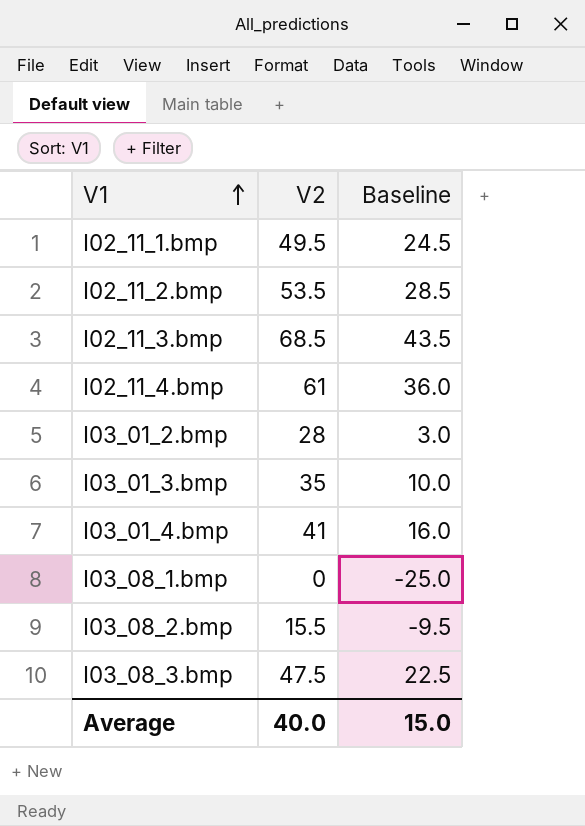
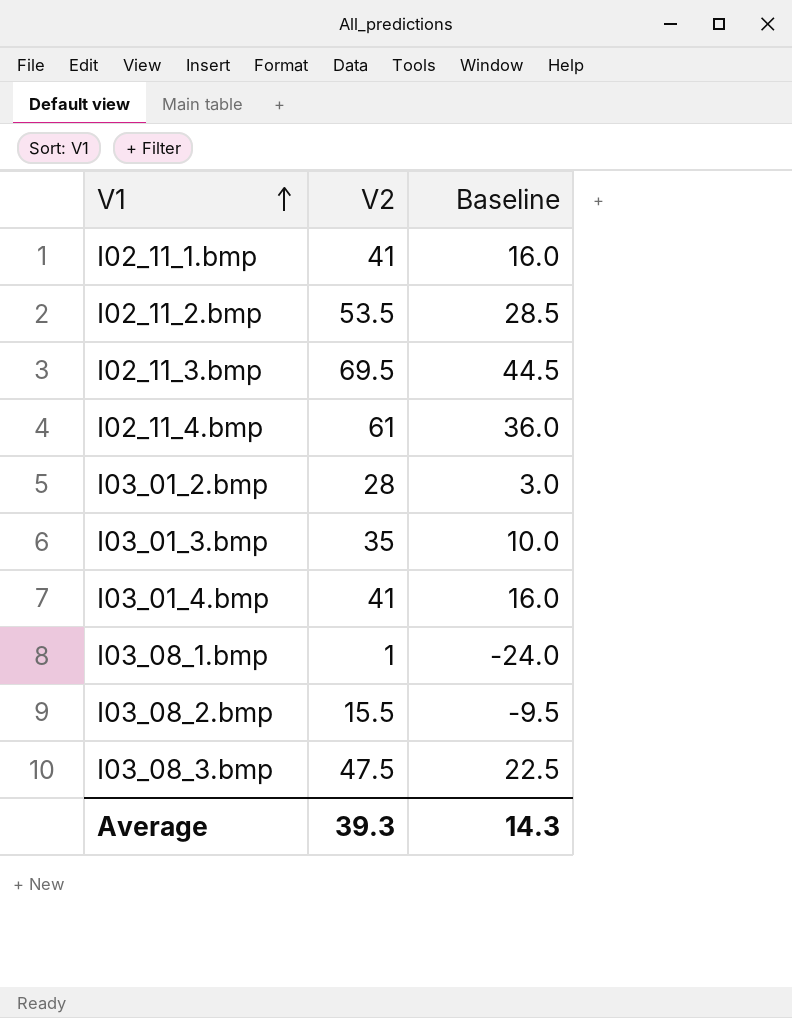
I02_11_1.bmp | V2: 49.5 -> 41
I02_11_1.bmp | Baseline: 24.5 -> 16.0
I02_11_3.bmp | V2: 68.5 -> 69.5
I02_11_3.bmp | Baseline: 43.5 -> 44.5
I03_08_1.bmp | V2: 0 -> 1
I03_08_1.bmp | Baseline: -25.0 -> -24.0
Average | V2: 40.0 -> 39.3
Average | Baseline: 15.0 -> 14.3

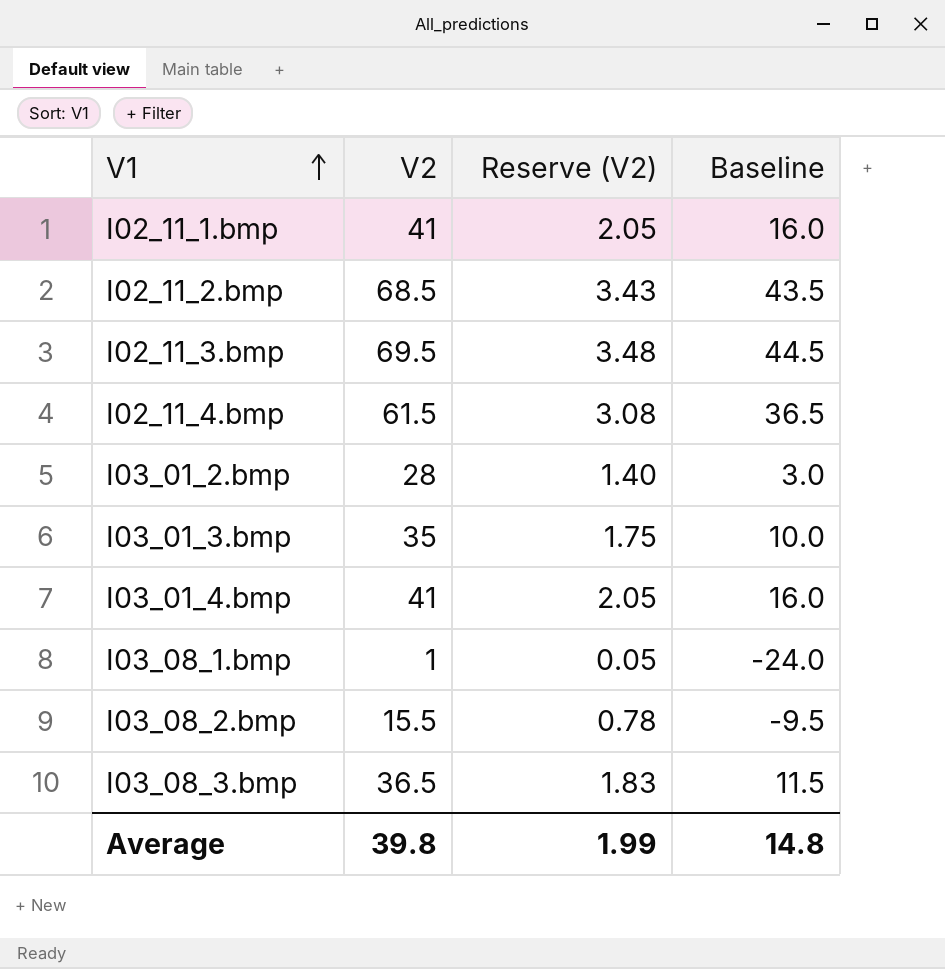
column Reserve (V2) | formula: none -> [V2] * 0.05
I02_11_2.bmp | V2: 53.5 -> 68.5
I02_11_2.bmp | Baseline: 28.5 -> 43.5
I02_11_4.bmp | V2: 61 -> 61.5
I02_11_4.bmp | Baseline: 36.0 -> 36.5
I03_08_3.bmp | V2: 47.5 -> 36.5
I03_08_3.bmp | Baseline: 22.5 -> 11.5
Average | V2: 39.3 -> 39.8
Average | Baseline: 14.3 -> 14.8

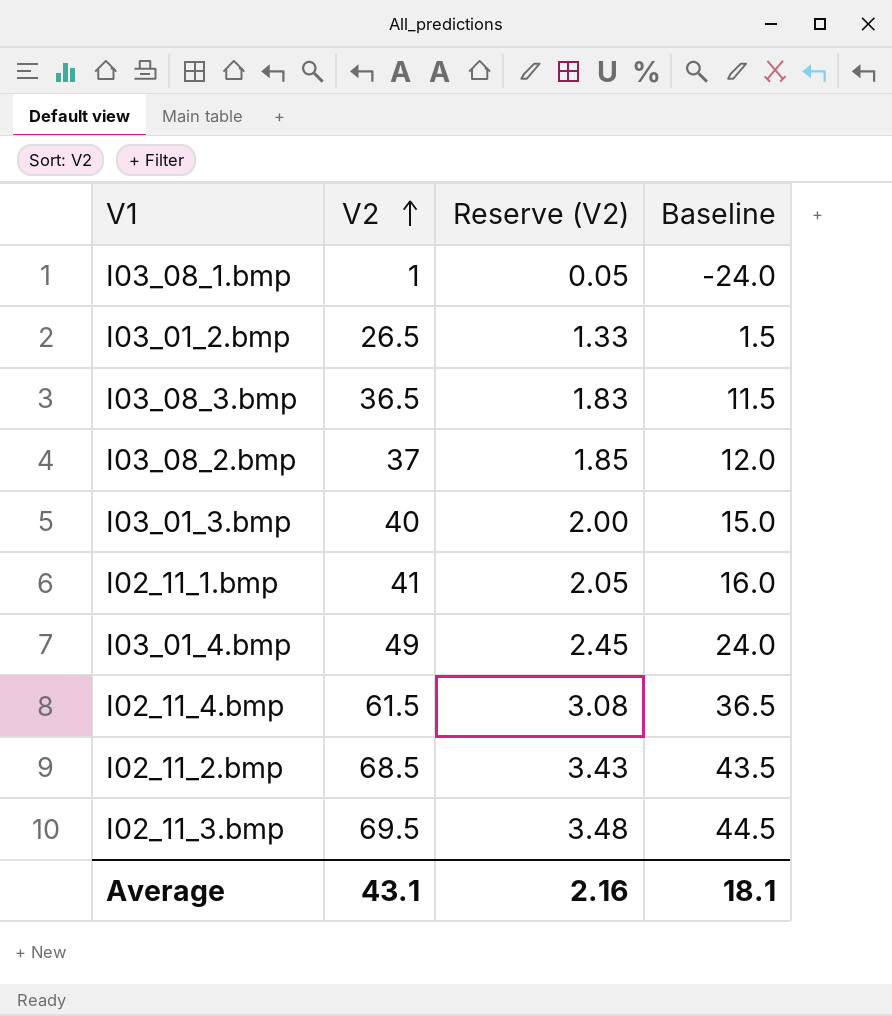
row order: V1 ascending -> V2 ascending
I03_01_2.bmp | V2: 28 -> 26.5
I03_01_2.bmp | Reserve (V2): 1.40 -> 1.33
I03_01_2.bmp | Baseline: 3.0 -> 1.5
I03_08_2.bmp | V2: 15.5 -> 37
I03_08_2.bmp | Reserve (V2): 0.78 -> 1.85
I03_08_2.bmp | Baseline: -9.5 -> 12.0
I03_01_3.bmp | V2: 35 -> 40
I03_01_3.bmp | Reserve (V2): 1.75 -> 2.00
I03_01_3.bmp | Baseline: 10.0 -> 15.0
I03_01_4.bmp | V2: 41 -> 49
I03_01_4.bmp | Reserve (V2): 2.05 -> 2.45
I03_01_4.bmp | Baseline: 16.0 -> 24.0
Average | V2: 39.8 -> 43.1
Average | Reserve (V2): 1.99 -> 2.16
Average | Baseline: 14.8 -> 18.1

